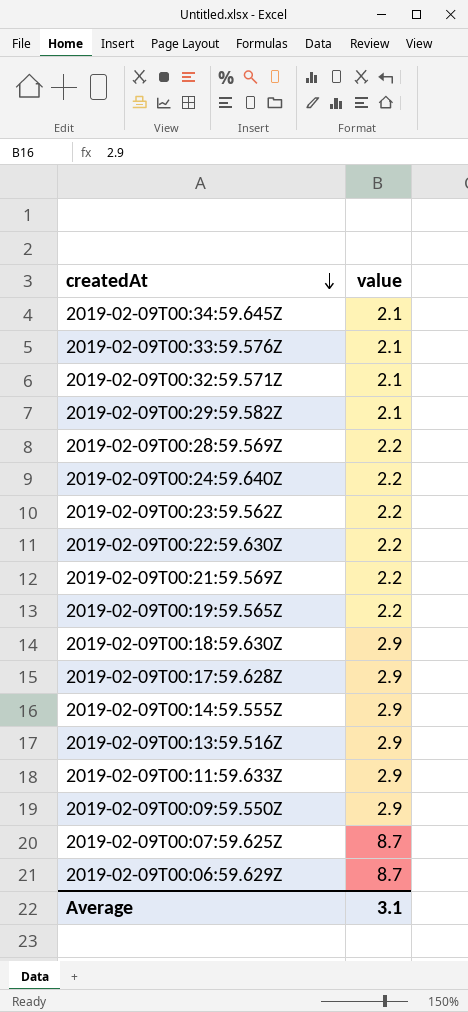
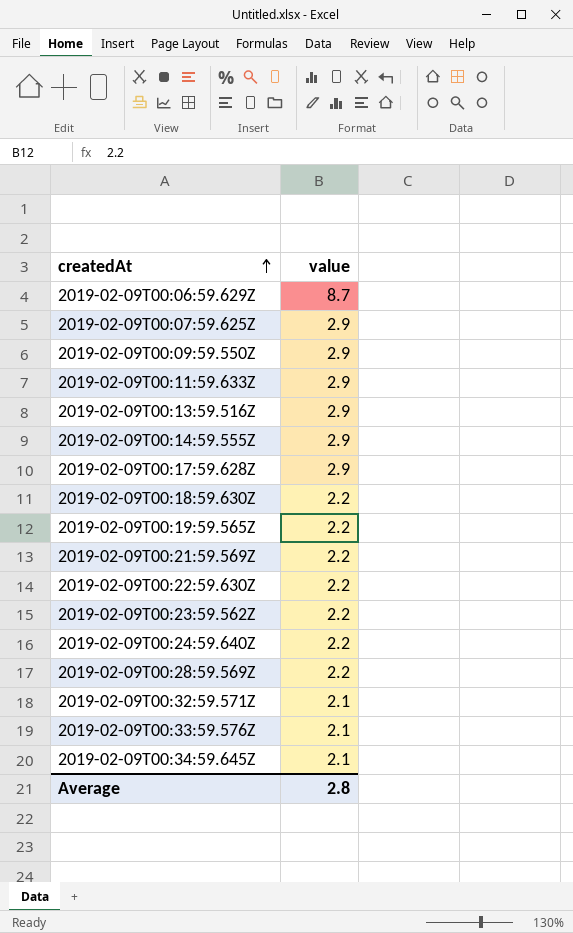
row order: createdAt descending -> createdAt ascending
row 2019-02-09T00:29:59.582Z: 2.1 -> none
2019-02-09T00:07:59.625Z | value: 8.7 -> 2.9
2019-02-09T00:18:59.630Z | value: 2.9 -> 2.2
Average | value: 3.1 -> 2.8

